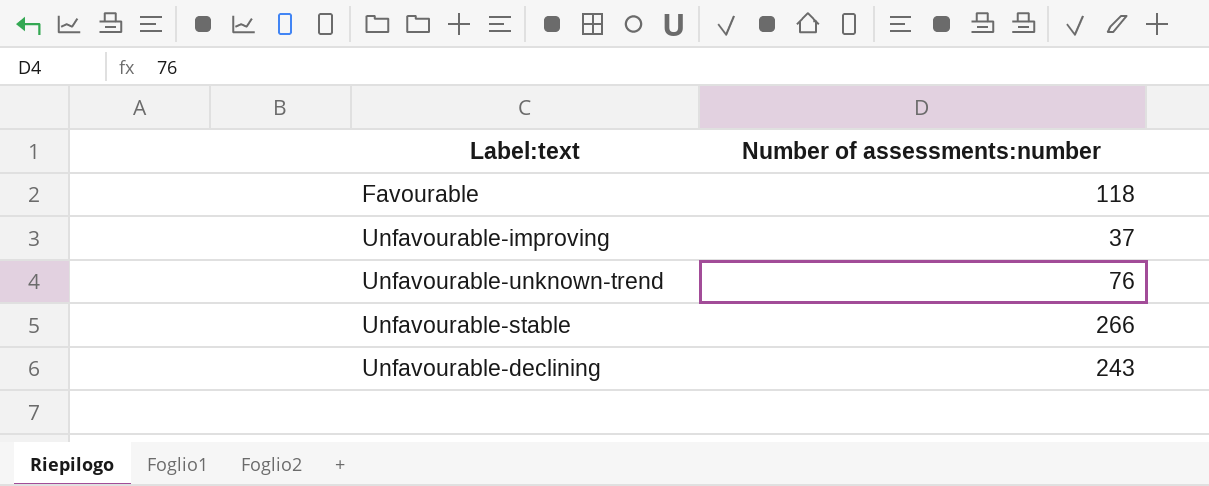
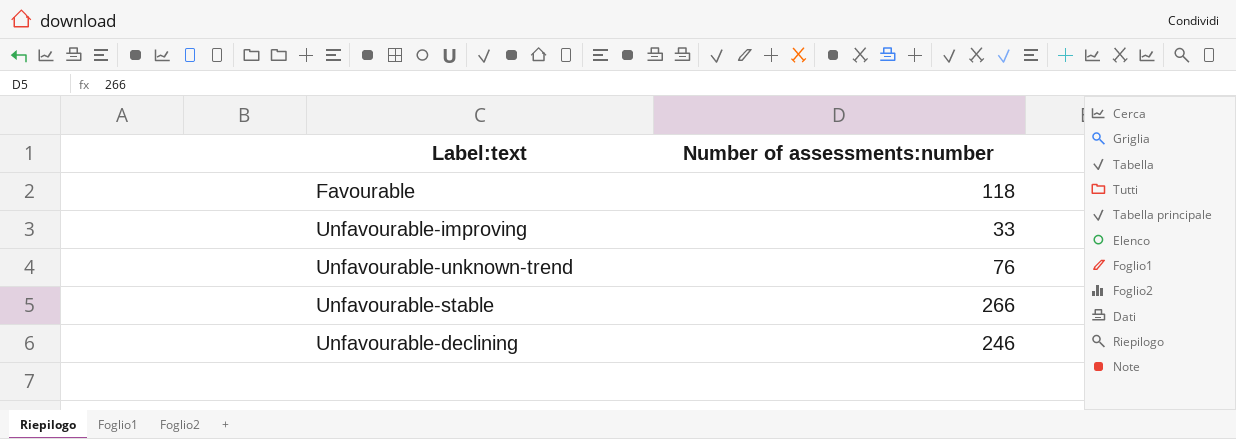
Unfavourable-improving | Number of assessments:number: 37 -> 33
Unfavourable-declining | Number of assessments:number: 243 -> 246

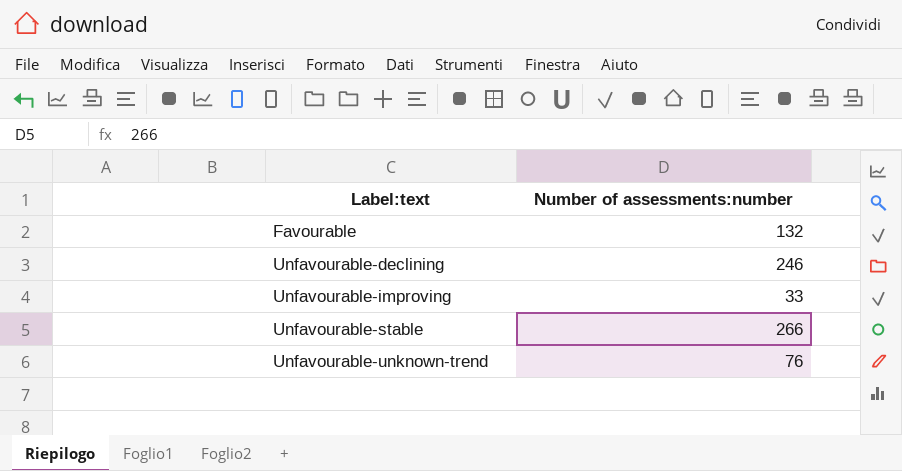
row order: none -> Label:text ascending
Favourable | Number of assessments:number: 118 -> 132

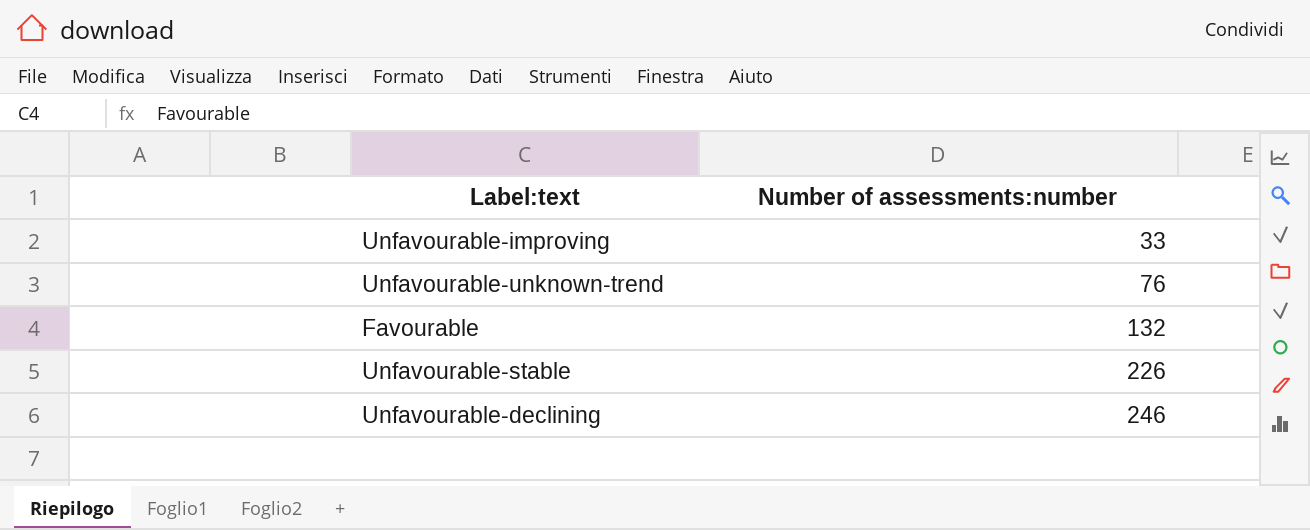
row order: Label:text ascending -> Number of assessments:number ascending
Unfavourable-stable | Number of assessments:number: 266 -> 226

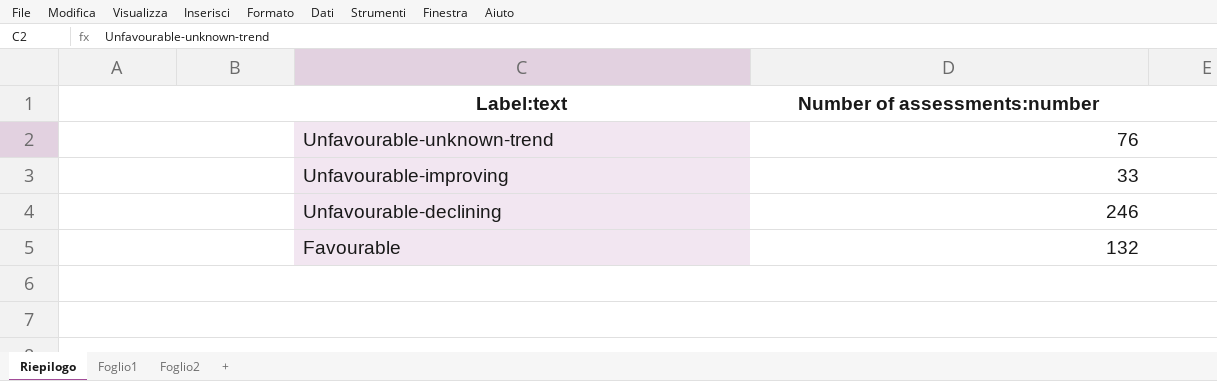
row order: Number of assessments:number ascending -> Label:text descending
row Unfavourable-stable: 226 -> none

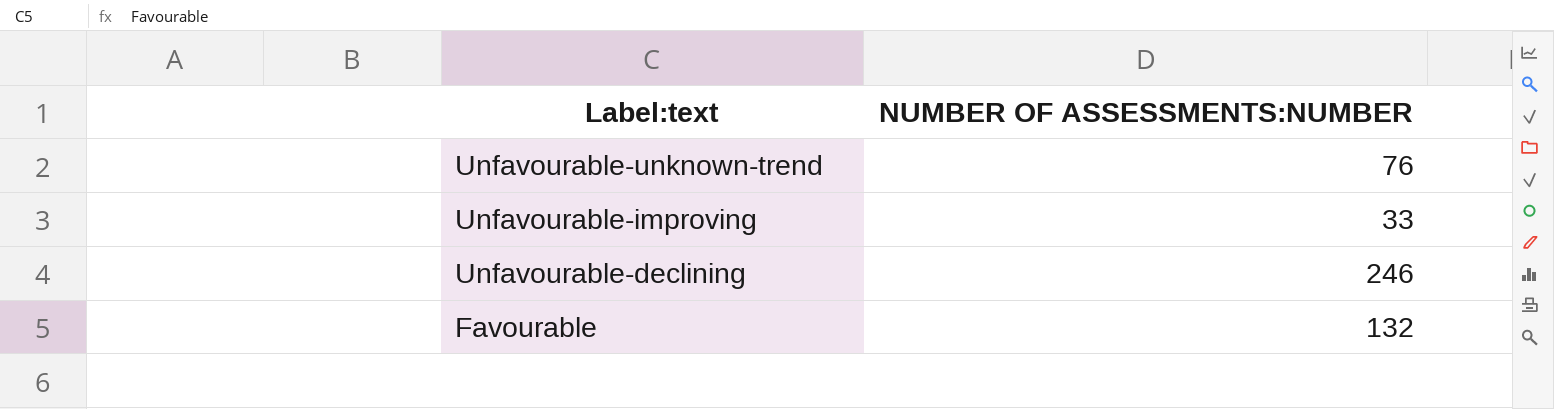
column name: Number of assessments:number -> NUMBER OF ASSESSMENTS:NUMBER

